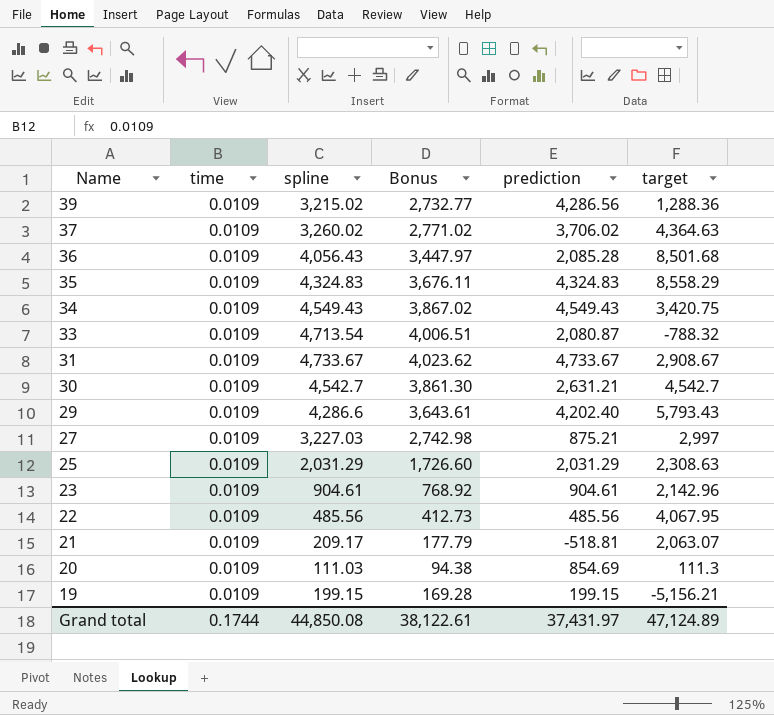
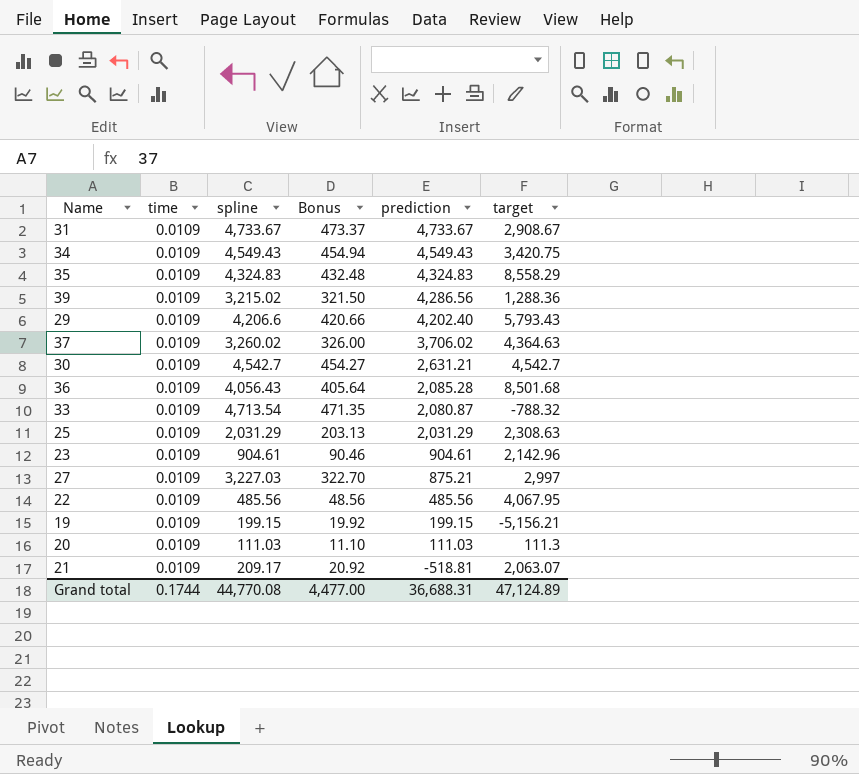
row order: Name descending -> prediction descending
column Bonus | formula: [spline] * 0.85 -> [spline] * 0.1
29 | spline: 4,286.6 -> 4,206.6
20 | prediction: 854.69 -> 111.03
Grand total | spline: 44,850.08 -> 44,770.08
Grand total | Bonus: 38,122.61 -> 4,477.00
Grand total | prediction: 37,431.97 -> 36,688.31

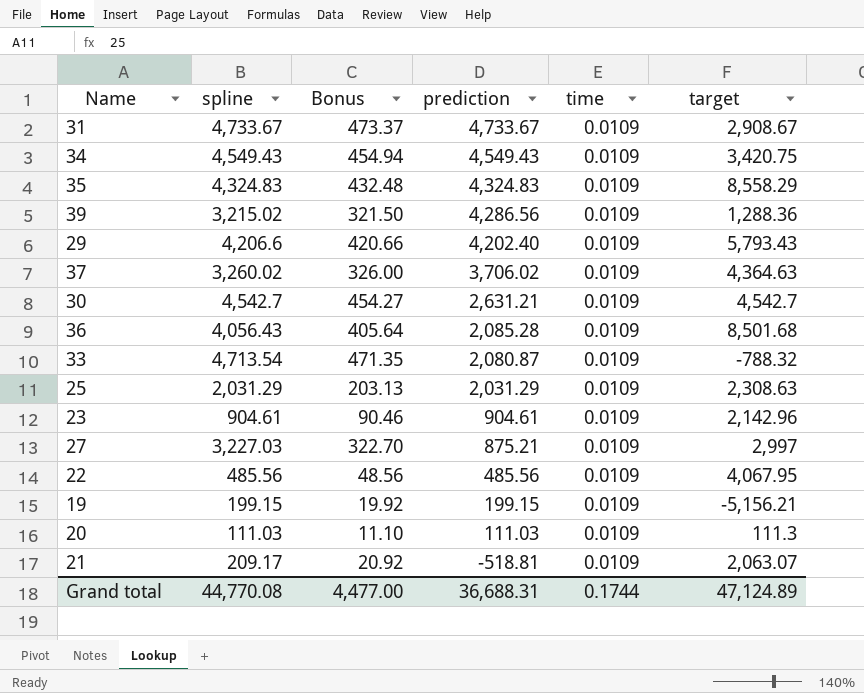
column time | position: 2 -> 5

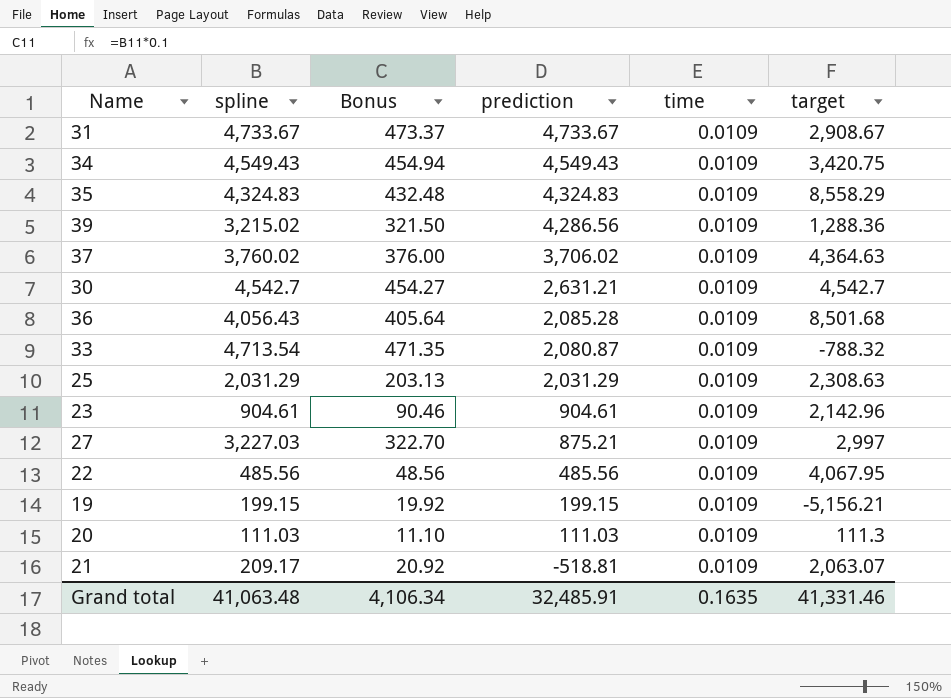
row 29: 4,206.6 | 420.66 | 4,202.40 | 0.0109 | 5,793.43 -> none
37 | spline: 3,260.02 -> 3,760.02
37 | Bonus: 326.00 -> 376.00
Grand total | spline: 44,770.08 -> 41,063.48
Grand total | Bonus: 4,477.00 -> 4,106.34
Grand total | prediction: 36,688.31 -> 32,485.91
Grand total | time: 0.1744 -> 0.1635
Grand total | target: 47,124.89 -> 41,331.46

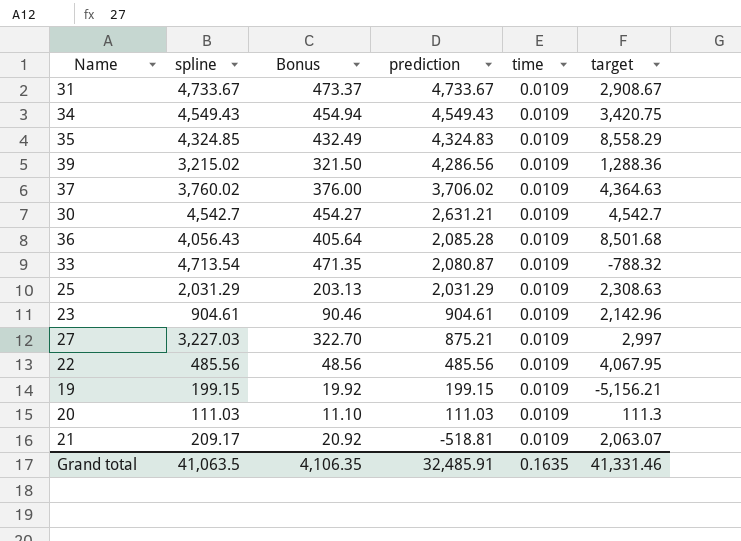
35 | spline: 4,324.83 -> 4,324.85
35 | Bonus: 432.48 -> 432.49
Grand total | spline: 41,063.48 -> 41,063.5
Grand total | Bonus: 4,106.34 -> 4,106.35

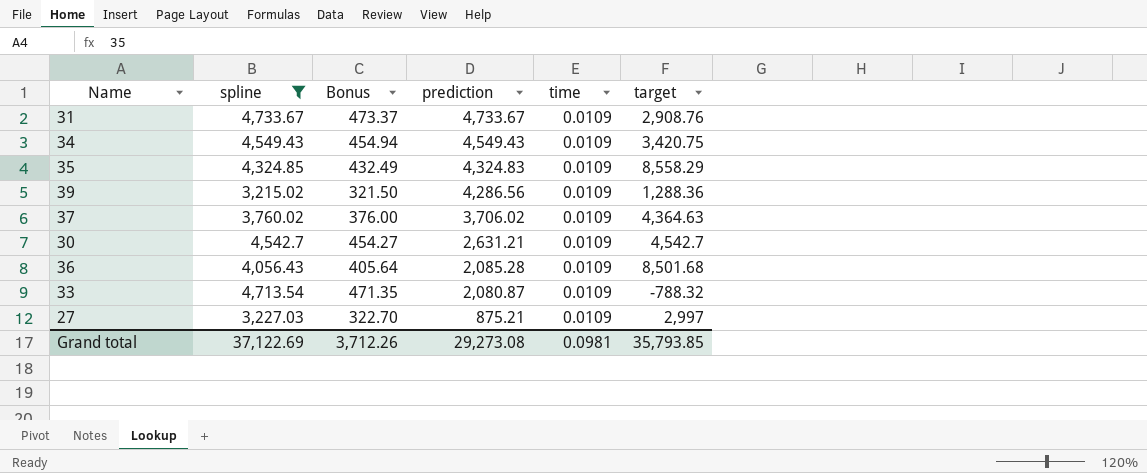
filter: none -> spline >= 3,215.02
31 | target: 2,908.67 -> 2,908.76
Grand total | spline: 41,063.5 -> 37,122.69
Grand total | Bonus: 4,106.35 -> 3,712.26
Grand total | prediction: 32,485.91 -> 29,273.08
Grand total | time: 0.1635 -> 0.0981
Grand total | target: 41,331.46 -> 35,793.85

